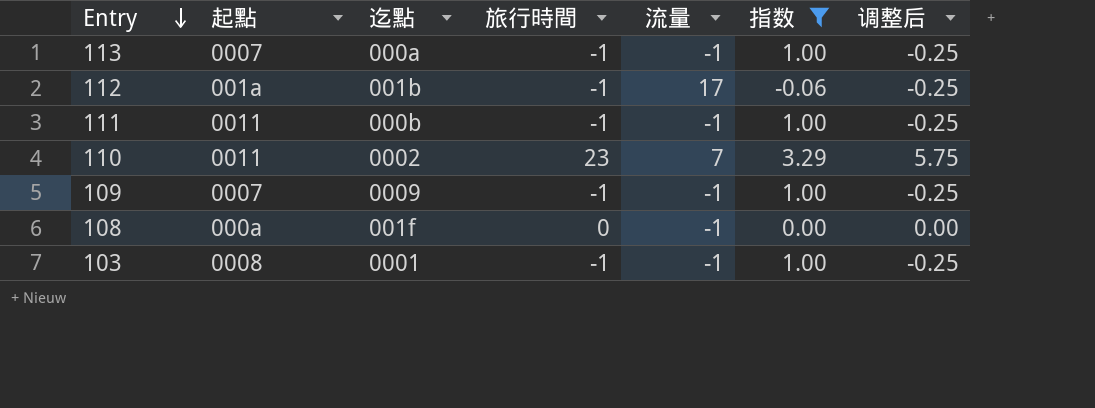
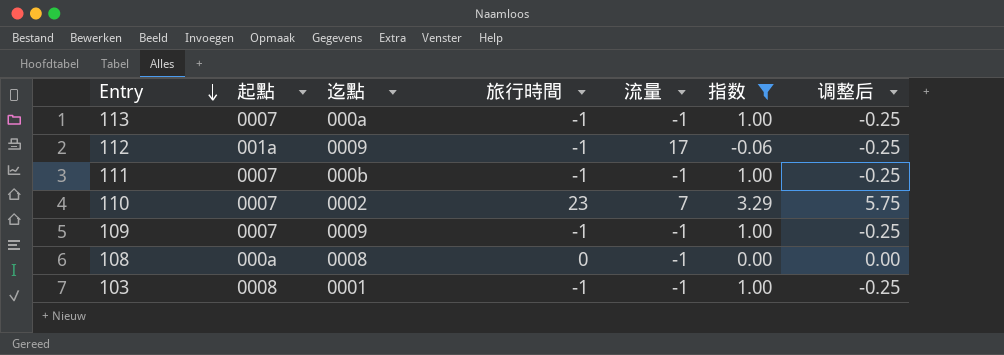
112 | 迄點: 001b -> 0009
111 | 起點: 0011 -> 0007
110 | 起點: 0011 -> 0007
108 | 迄點: 001f -> 0008

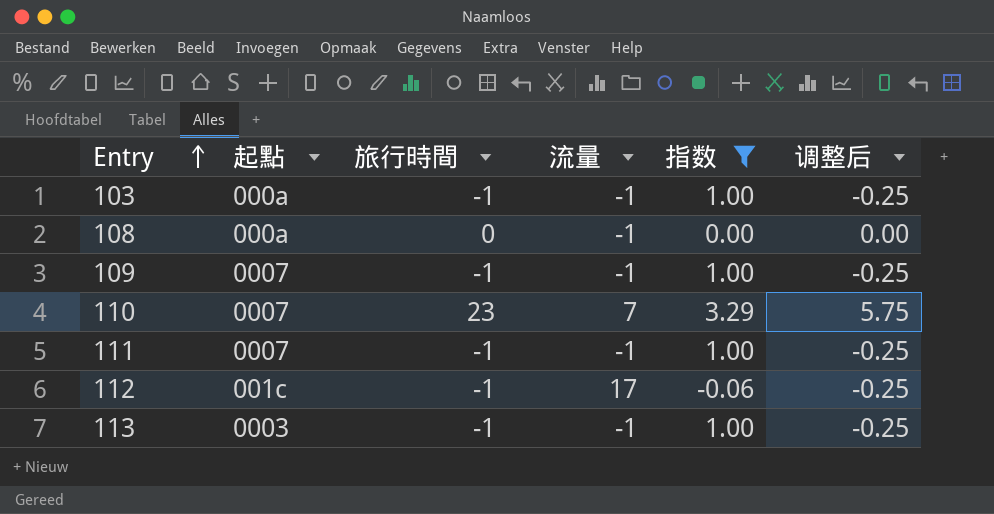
row order: Entry descending -> Entry ascending
column 迄點 | position: 3 -> none
103 | 起點: 0008 -> 000a
112 | 起點: 001a -> 001c
113 | 起點: 0007 -> 0003

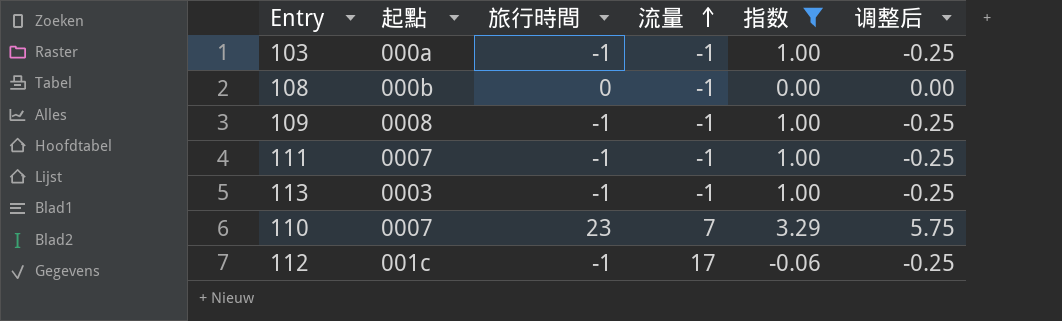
row order: Entry ascending -> 流量 ascending
108 | 起點: 000a -> 000b
109 | 起點: 0007 -> 0008

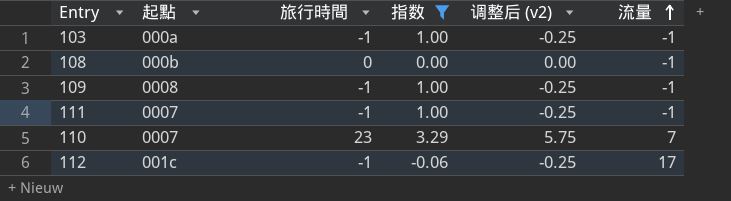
column name: 调整后 -> 调整后 (v2)
column 流量 | position: 4 -> 6
row 113: 0003 | -1 | -1 | 1.00 | -0.25 -> none

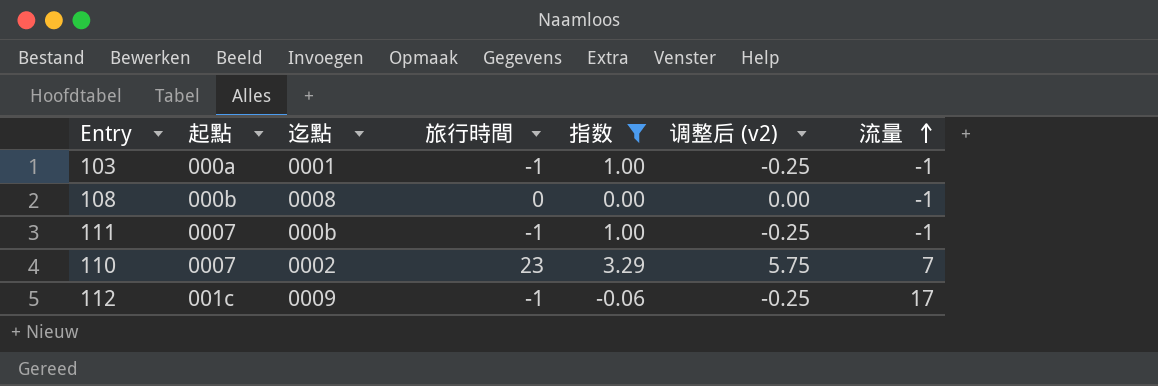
column 迄點 | position: none -> 3
row 109: 0008 | -1 | 1.00 | -0.25 | -1 -> none

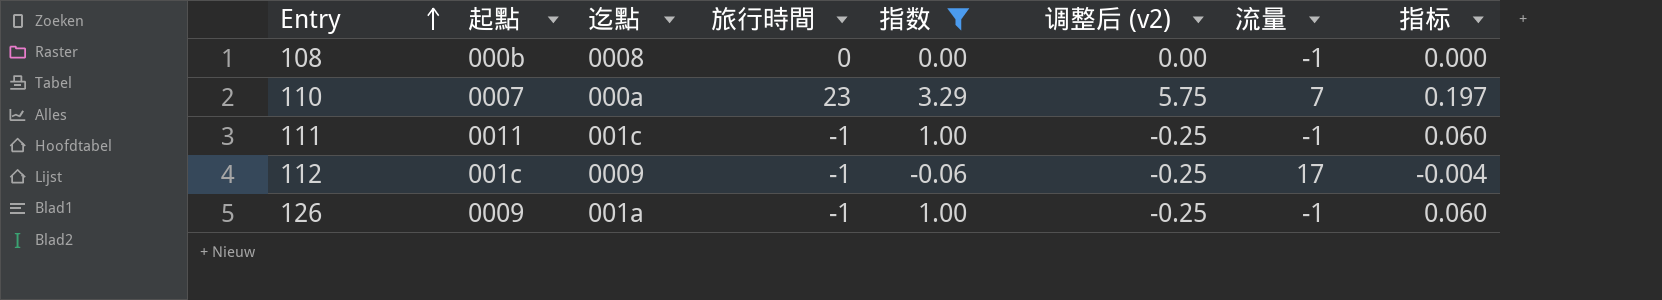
row order: 流量 ascending -> Entry ascending
column 指标 | formula: none -> [指数] * 0.06
row 103: 000a | 0001 | -1 | 1.00 | -0.25 | -1 -> none
110 | 迄點: 0002 -> 000a
111 | 起點: 0007 -> 0011
111 | 迄點: 000b -> 001c
row 126: none -> 0009 | 001a | -1 | 1.00 | -0.25 | -1 | 0.060

